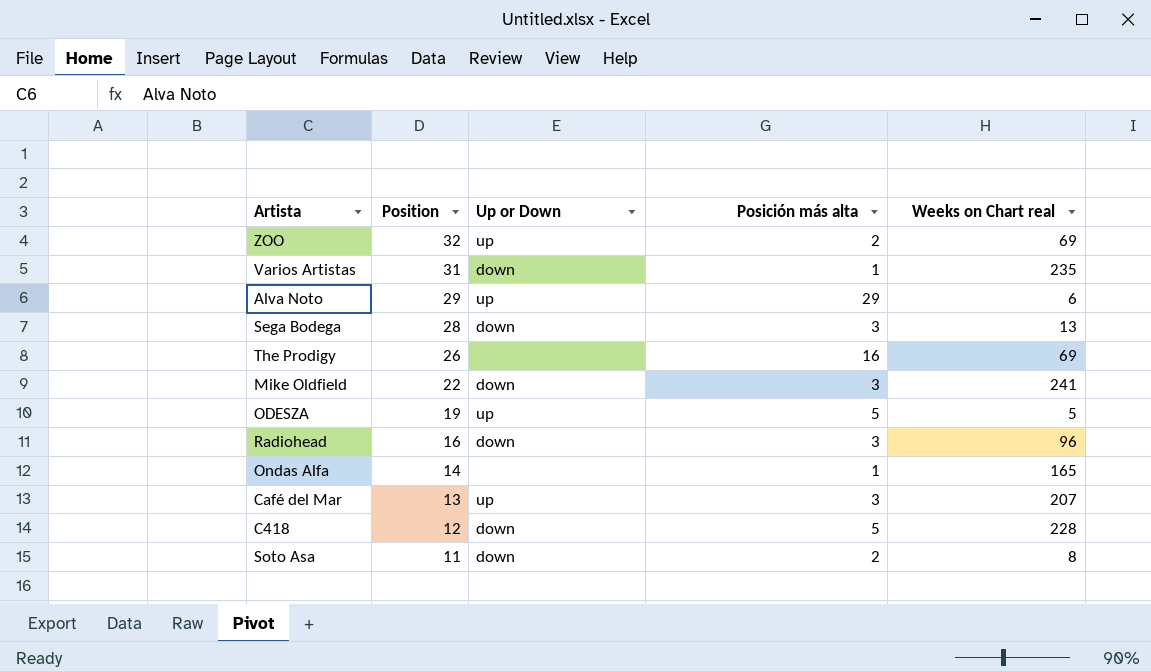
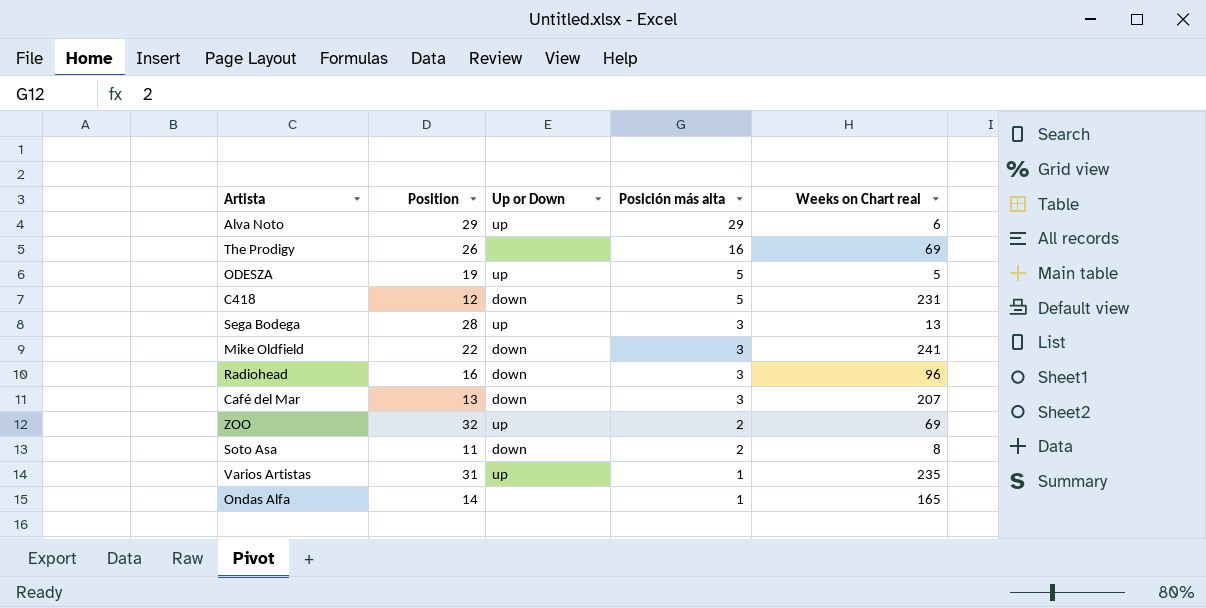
row order: Position descending -> Posición más alta descending
C418 | Weeks on Chart real: 228 -> 231
Sega Bodega | Up or Down: down -> up
Café del Mar | Up or Down: up -> down
Varios Artistas | Up or Down: down -> up

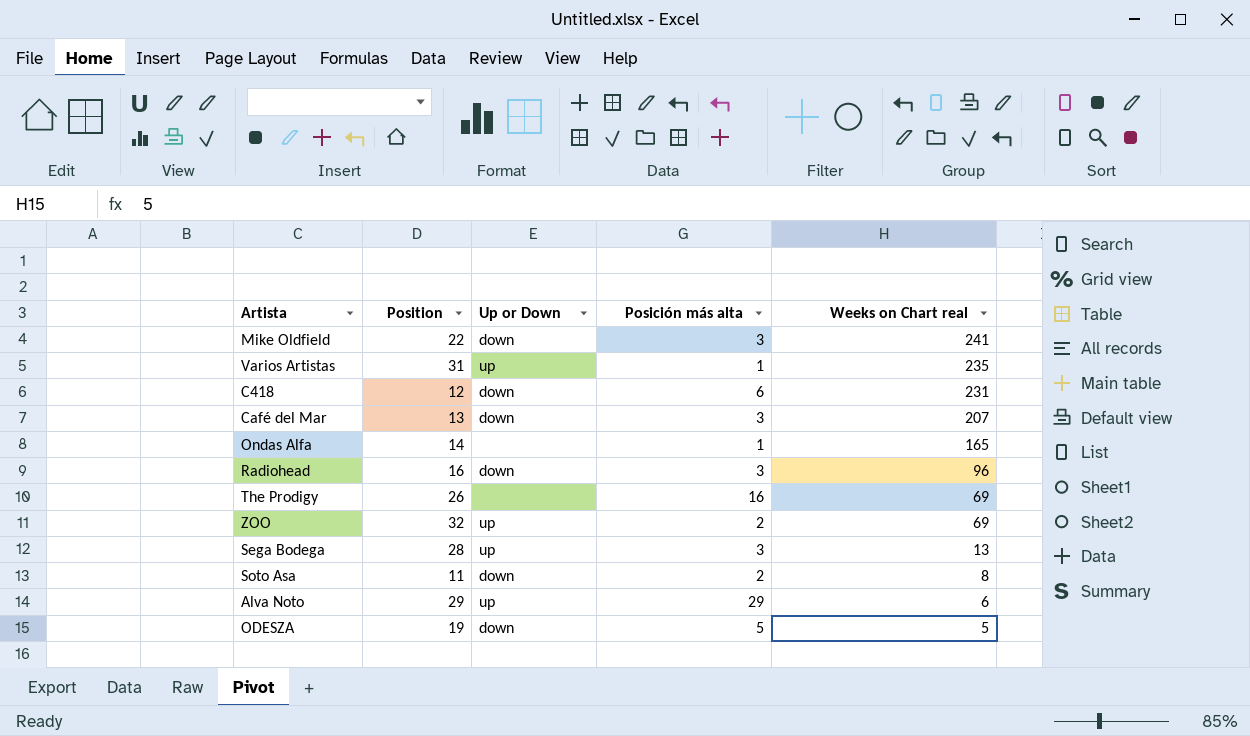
row order: Posición más alta descending -> Weeks on Chart real descending
C418 | Posición más alta: 5 -> 6
ODESZA | Up or Down: up -> down

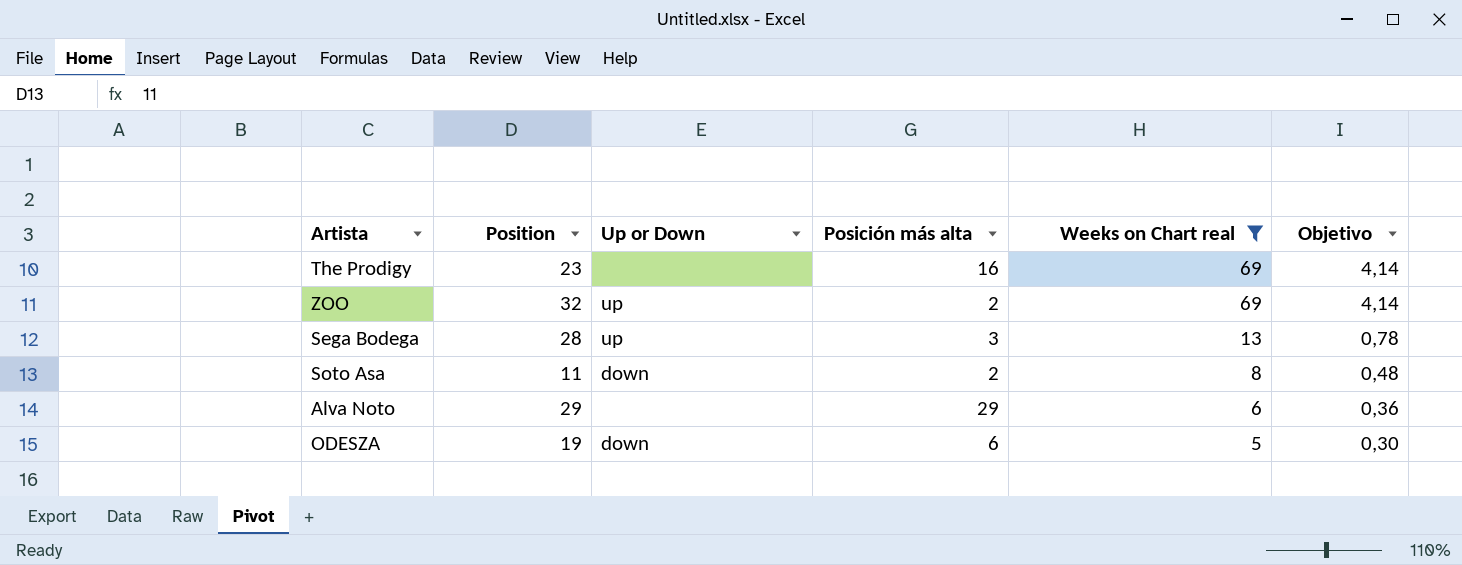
filter: none -> Weeks on Chart real <= 69
column Objetivo | formula: none -> [Weeks on Chart real] * 0,06
The Prodigy | Position: 26 -> 23
Alva Noto | Up or Down: up -> none
ODESZA | Posición más alta: 5 -> 6

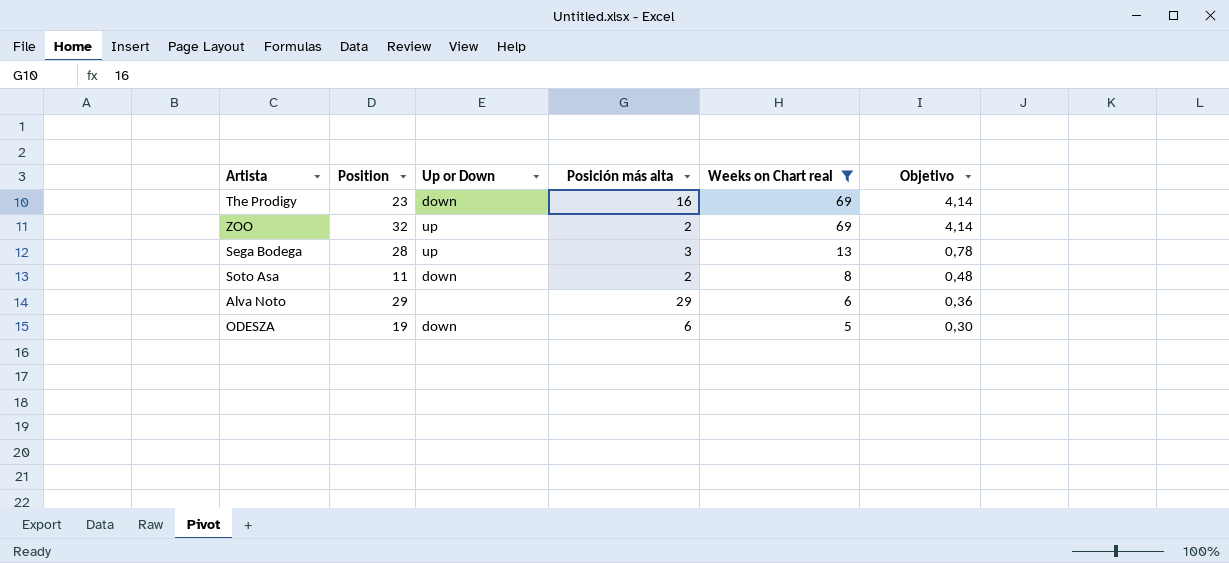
The Prodigy | Up or Down: none -> down

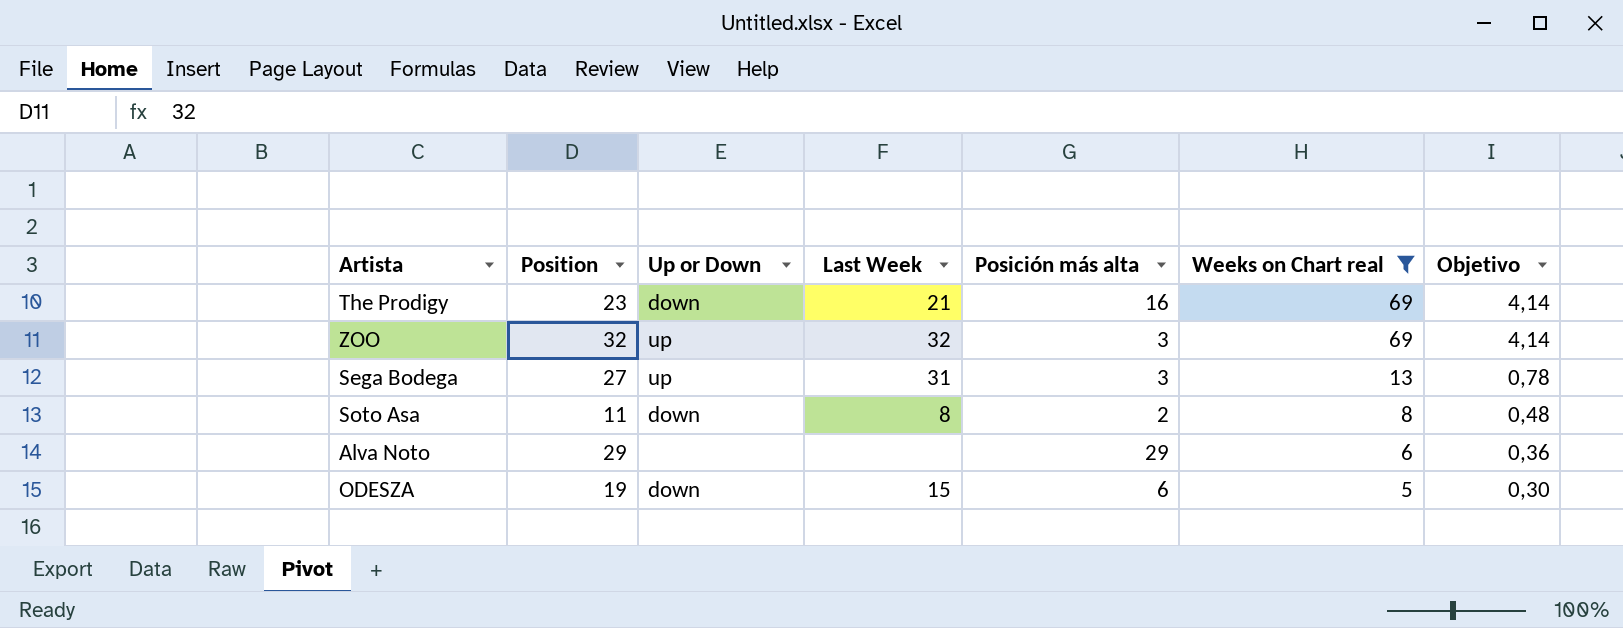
column Last Week | position: none -> 4
ZOO | Posición más alta: 2 -> 3
Sega Bodega | Position: 28 -> 27

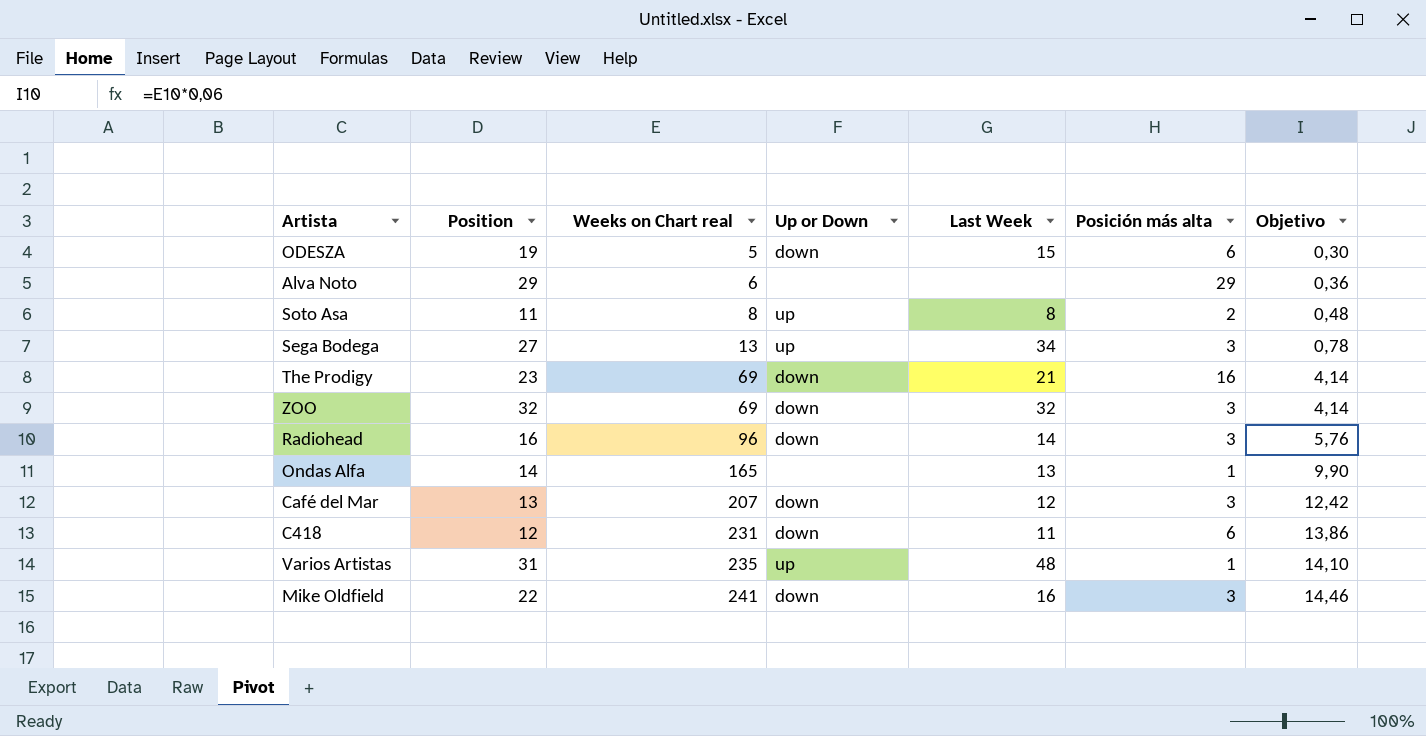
filter: Weeks on Chart real <= 69 -> none
row order: Weeks on Chart real descending -> Weeks on Chart real ascending
column Weeks on Chart real | position: 6 -> 3
Soto Asa | Up or Down: down -> up
Sega Bodega | Last Week: 31 -> 34
ZOO | Up or Down: up -> down

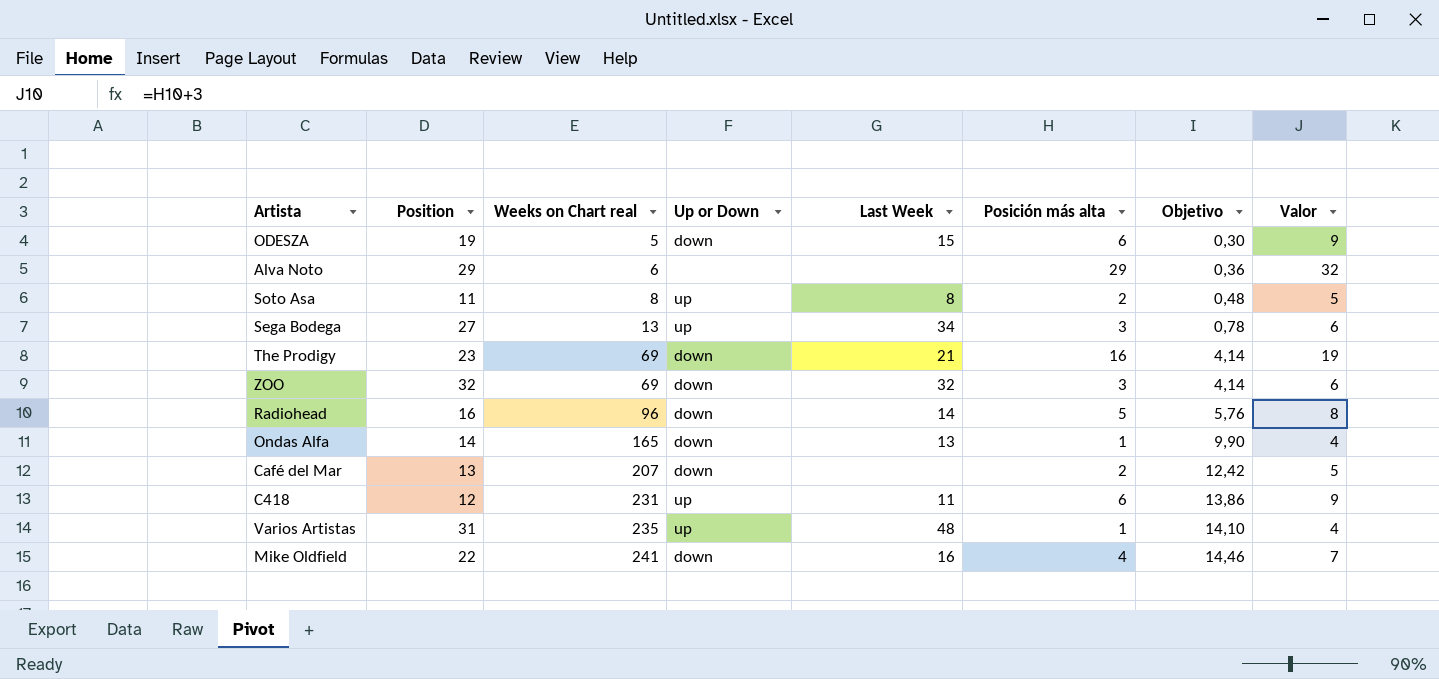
column Valor | formula: none -> [Posición más alta] + 3
Radiohead | Posición más alta: 3 -> 5
Ondas Alfa | Up or Down: none -> down
Café del Mar | Last Week: 12 -> none
Café del Mar | Posición más alta: 3 -> 2
C418 | Up or Down: down -> up
Mike Oldfield | Posición más alta: 3 -> 4

